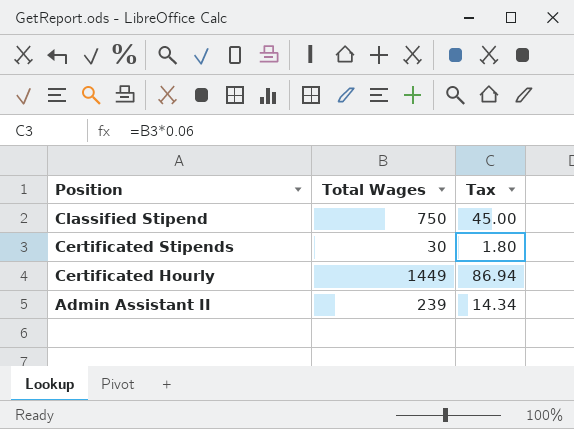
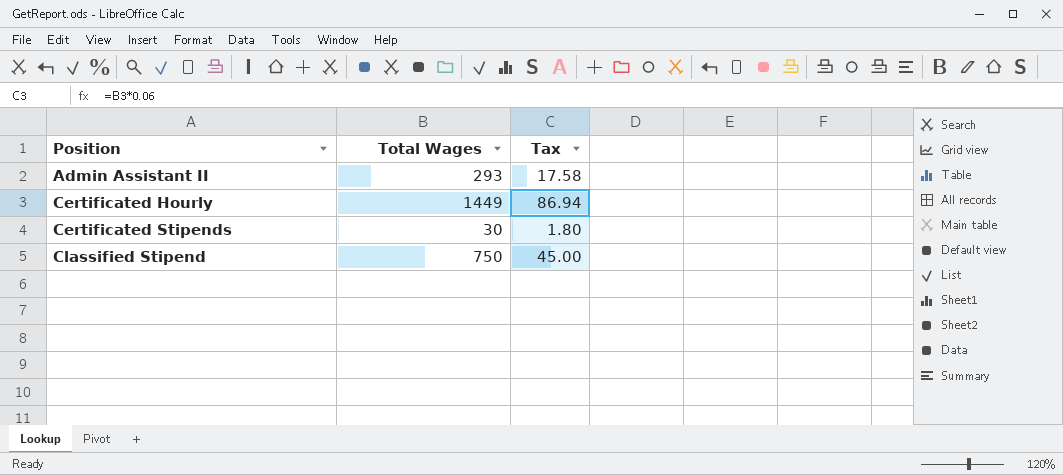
row order: Position descending -> Position ascending
Admin Assistant II | Total Wages: 239 -> 293
Admin Assistant II | Tax: 14.34 -> 17.58

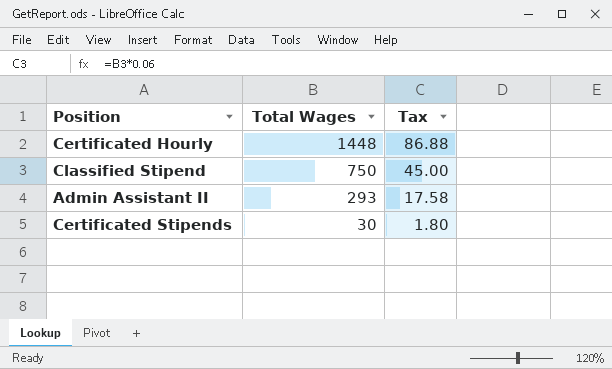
row order: Position ascending -> Total Wages descending
Certificated Hourly | Total Wages: 1449 -> 1448
Certificated Hourly | Tax: 86.94 -> 86.88

